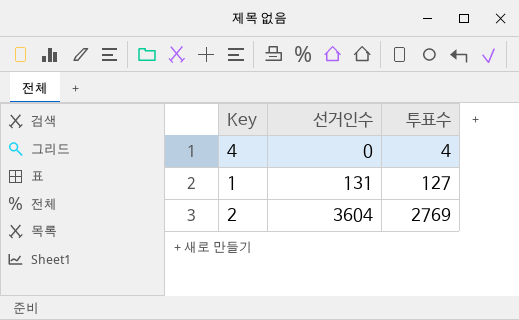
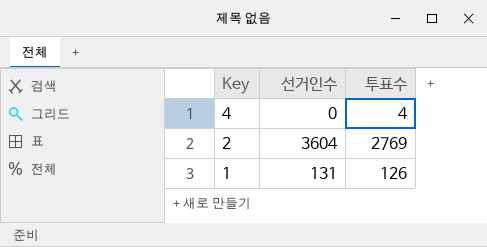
row order: 선거인수 ascending -> Key descending
1 | 투표수: 127 -> 126

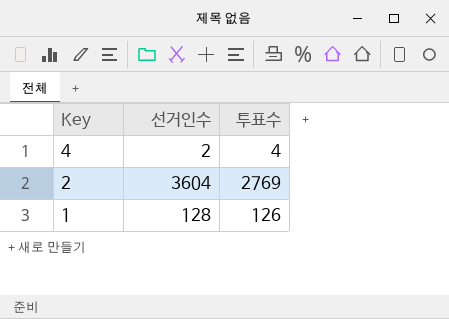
4 | 선거인수: 0 -> 2
1 | 선거인수: 131 -> 128

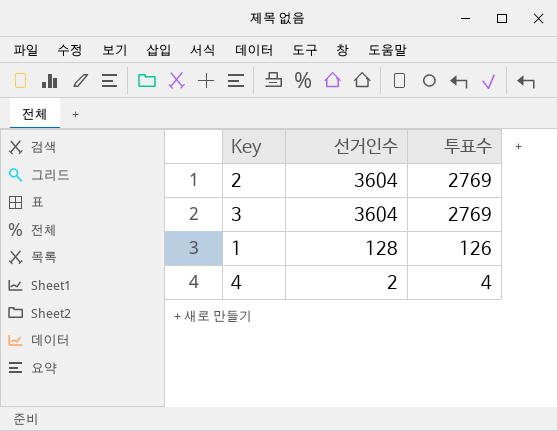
row order: Key descending -> 선거인수 descending
row 3: none -> 3604 | 2769

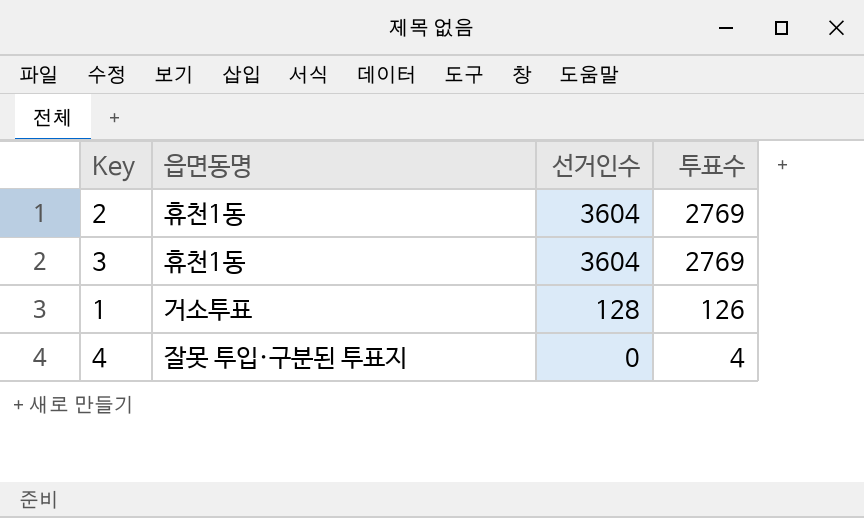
column 읍면동명 | position: none -> 2
4 | 선거인수: 2 -> 0

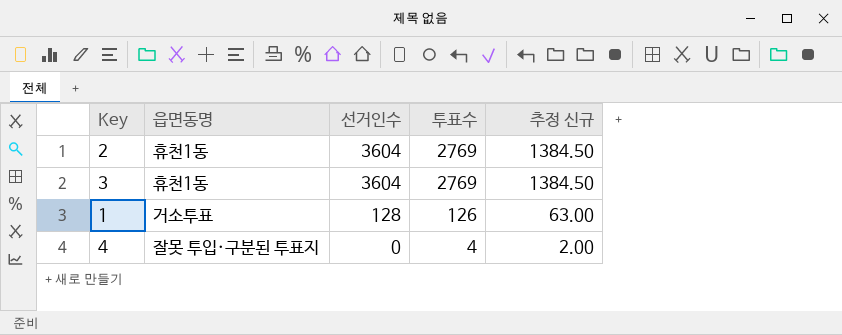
column 추정 신규 | formula: none -> [투표수] * 0.5

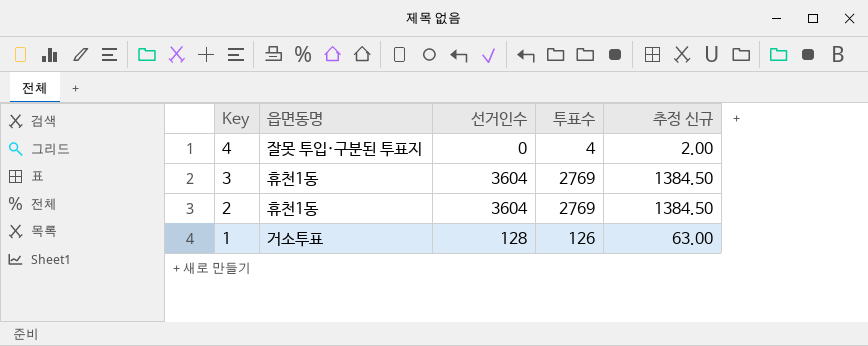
row order: 선거인수 descending -> Key descending

